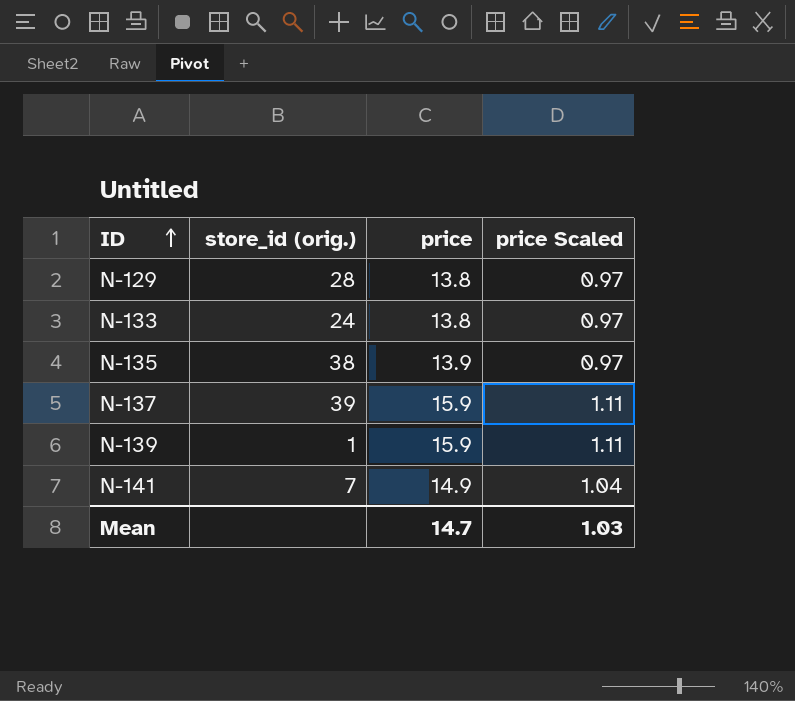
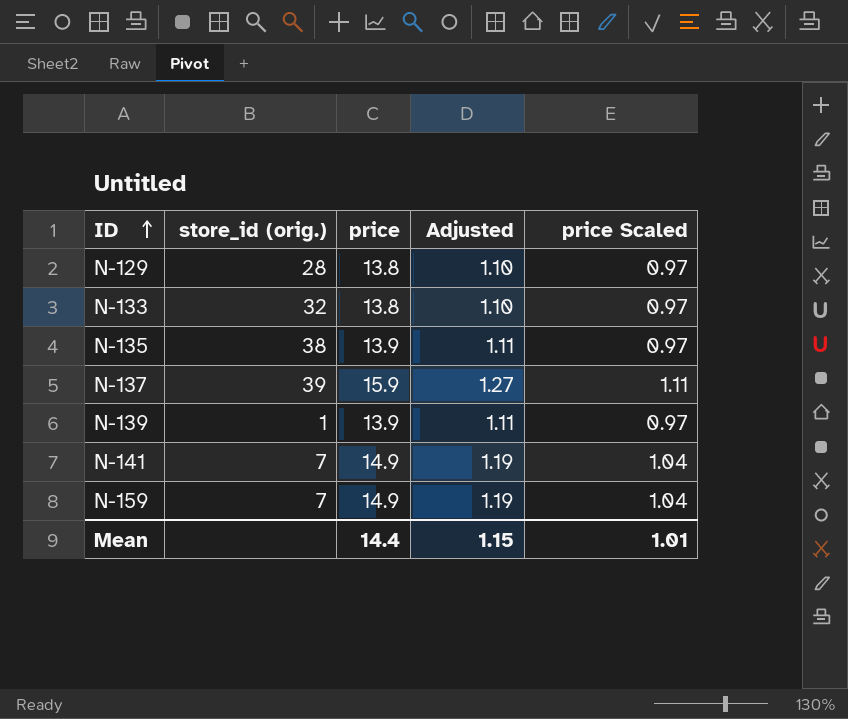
column Adjusted | formula: none -> [price] * 0.08
N-133 | store_id (orig.): 24 -> 32
N-139 | price: 15.9 -> 13.9
N-139 | price Scaled: 1.11 -> 0.97
row N-159: none -> 7 | 14.9 | 1.19 | 1.04
Mean | price: 14.7 -> 14.4
Mean | price Scaled: 1.03 -> 1.01

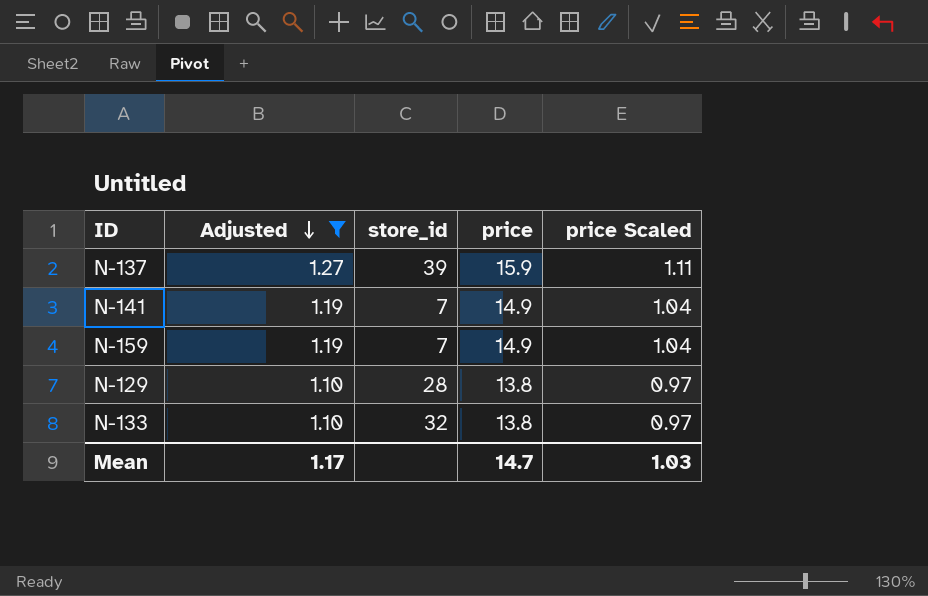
filter: none -> Adjusted != 1.11
row order: ID ascending -> Adjusted descending
column Adjusted | position: 4 -> 2
column name: store_id (orig.) -> store_id
Mean | Adjusted: 1.15 -> 1.17
Mean | price: 14.4 -> 14.7
Mean | price Scaled: 1.01 -> 1.03

